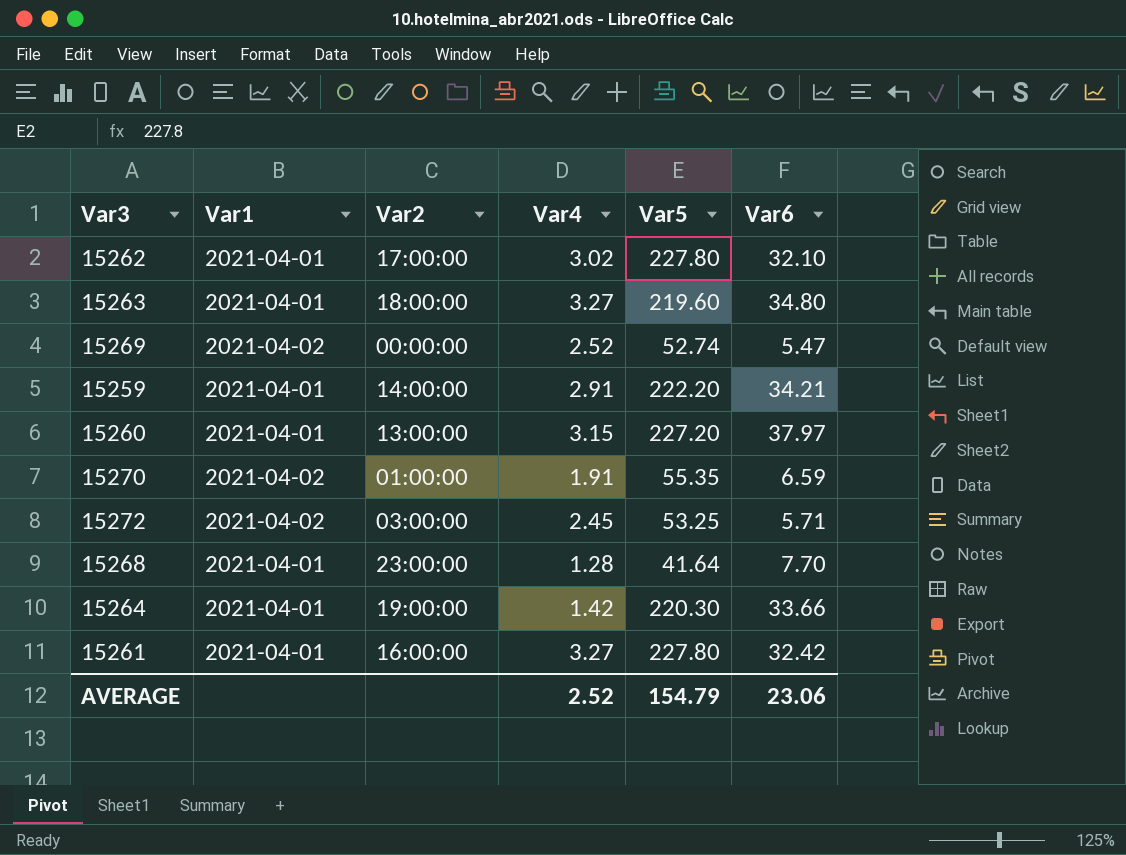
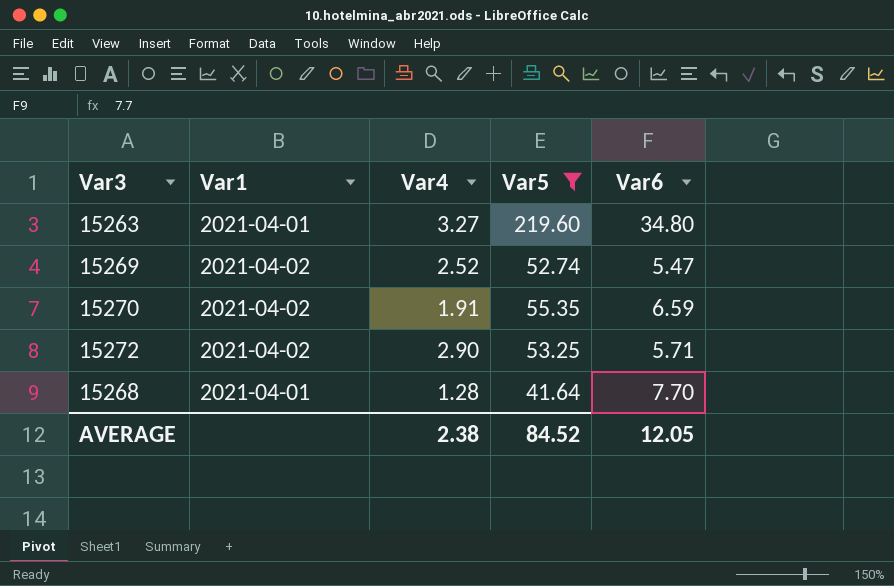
filter: none -> Var5 <= 219.60
column Var2 | position: 3 -> none
15272 | Var4: 2.45 -> 2.90
AVERAGE | Var4: 2.52 -> 2.38
AVERAGE | Var5: 154.79 -> 84.52
AVERAGE | Var6: 23.06 -> 12.05

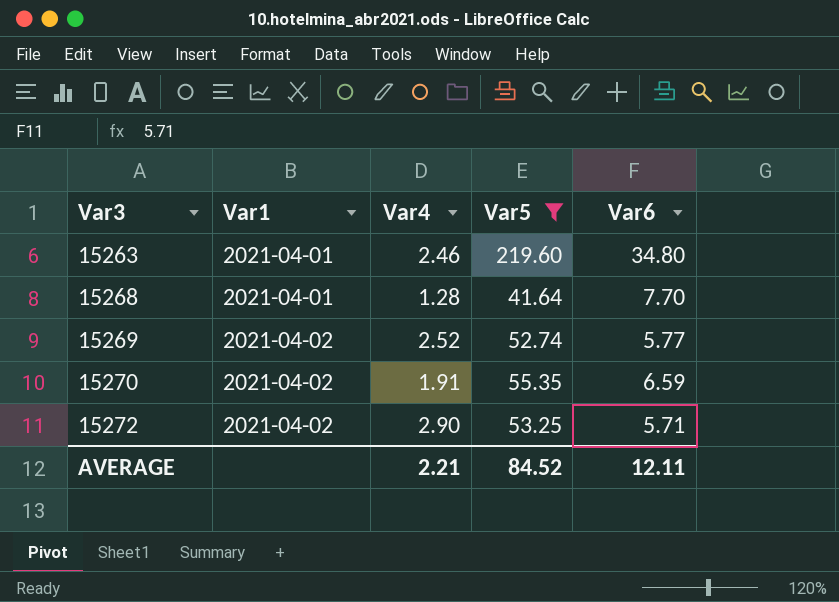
row order: none -> Var3 ascending
15263 | Var4: 3.27 -> 2.46
15269 | Var6: 5.47 -> 5.77
AVERAGE | Var4: 2.38 -> 2.21
AVERAGE | Var6: 12.05 -> 12.11

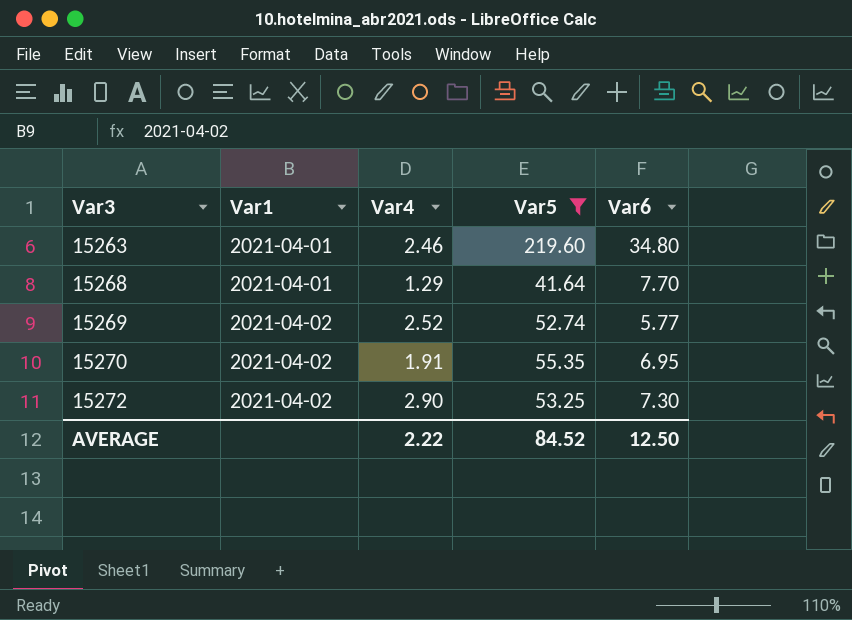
15268 | Var4: 1.28 -> 1.29
15270 | Var6: 6.59 -> 6.95
15272 | Var6: 5.71 -> 7.30
AVERAGE | Var4: 2.21 -> 2.22
AVERAGE | Var6: 12.11 -> 12.50

